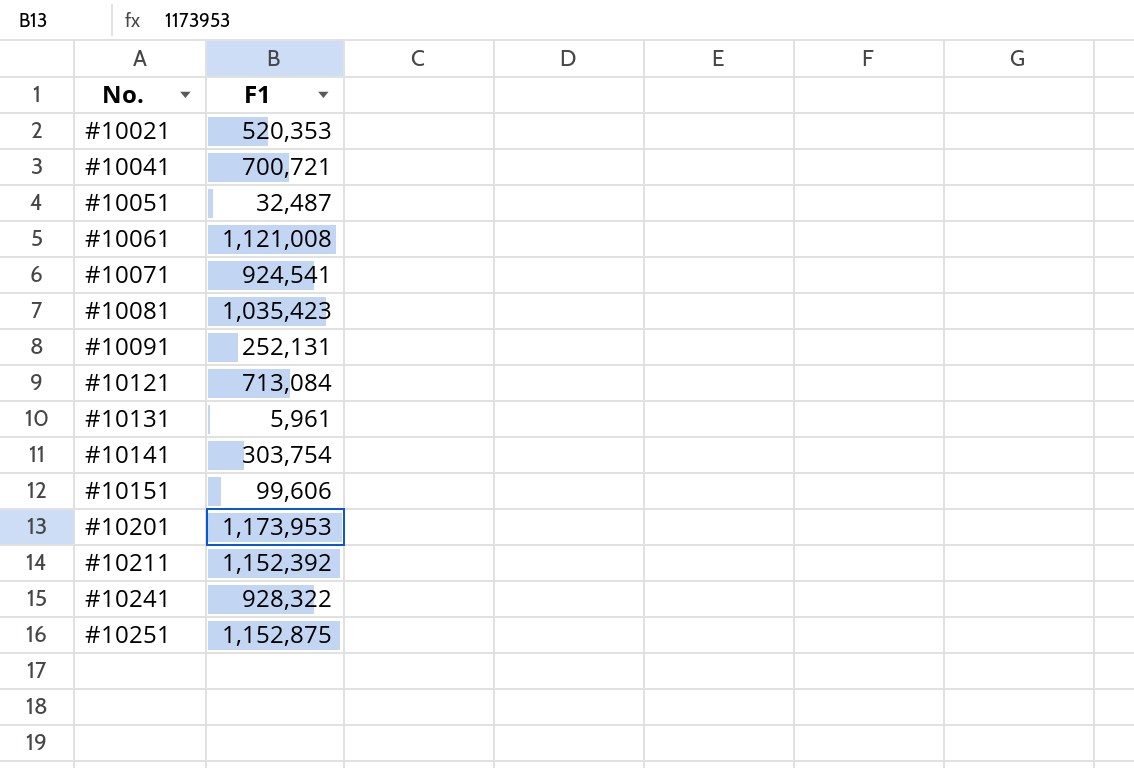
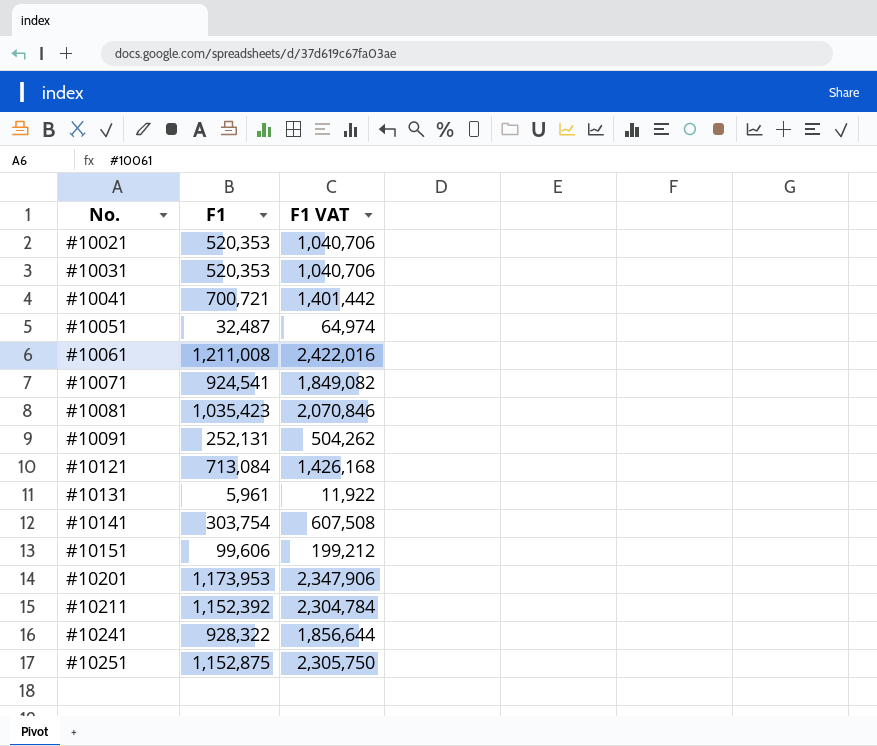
column F1 VAT | formula: none -> [F1] * 2
row #10031: none -> 520,353 | 1,040,706
#10061 | F1: 1,121,008 -> 1,211,008

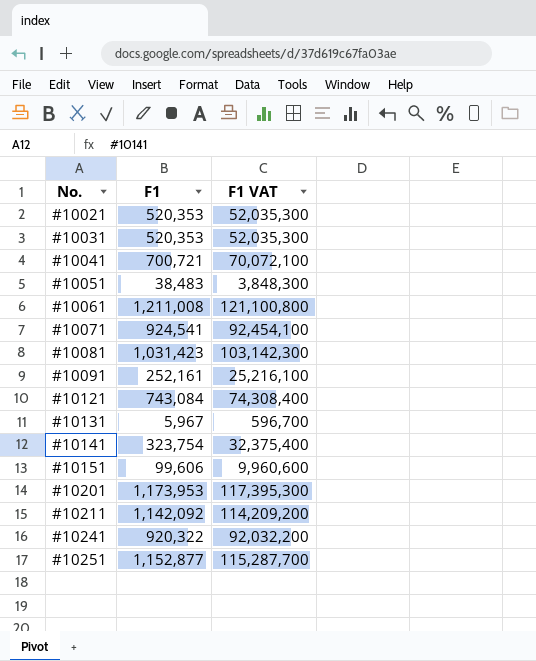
column F1 VAT | formula: [F1] * 2 -> [F1] * 100
#10051 | F1: 32,487 -> 38,483
#10081 | F1: 1,035,423 -> 1,031,423
#10091 | F1: 252,131 -> 252,161
#10121 | F1: 713,084 -> 743,084
#10131 | F1: 5,961 -> 5,967
#10141 | F1: 303,754 -> 323,754
#10211 | F1: 1,152,392 -> 1,142,092
#10241 | F1: 928,322 -> 920,322
#10251 | F1: 1,152,875 -> 1,152,877

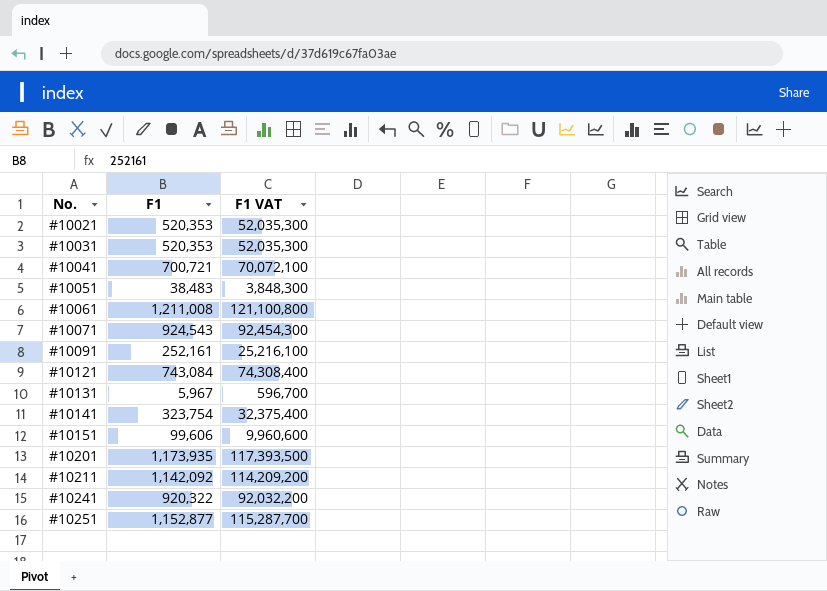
row #10081: 1,031,423 | 103,142,300 -> none
#10071 | F1: 924,541 -> 924,543
#10071 | F1 VAT: 92,454,100 -> 92,454,300
#10201 | F1: 1,173,953 -> 1,173,935
#10201 | F1 VAT: 117,395,300 -> 117,393,500

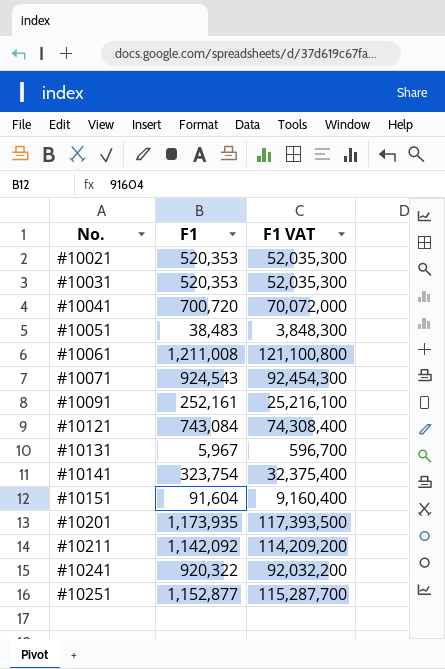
#10041 | F1: 700,721 -> 700,720
#10041 | F1 VAT: 70,072,100 -> 70,072,000
#10151 | F1: 99,606 -> 91,604
#10151 | F1 VAT: 9,960,600 -> 9,160,400

